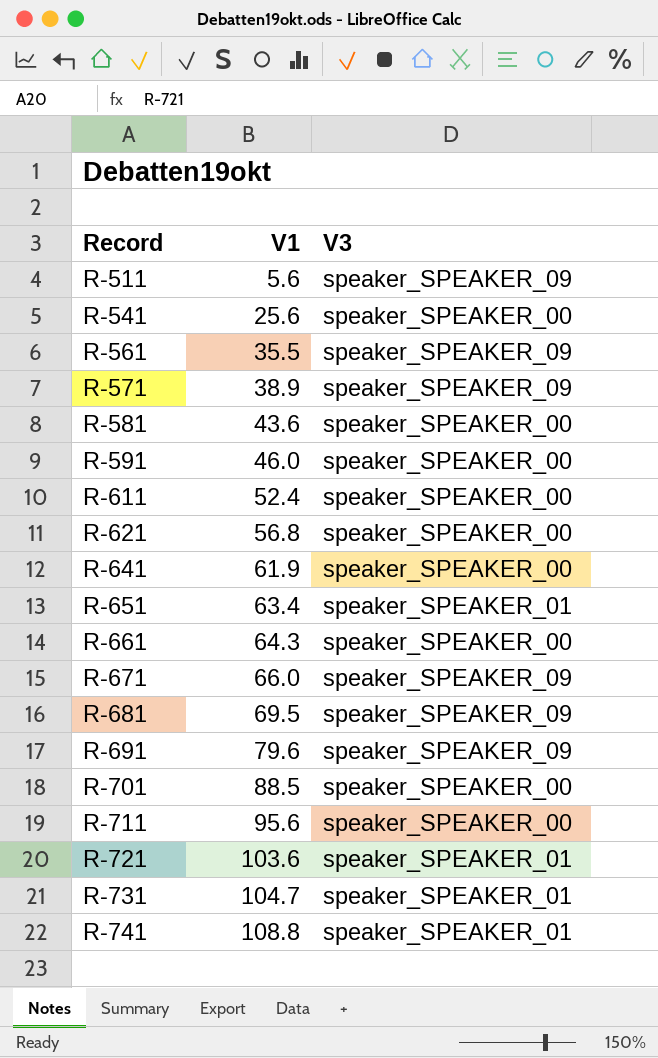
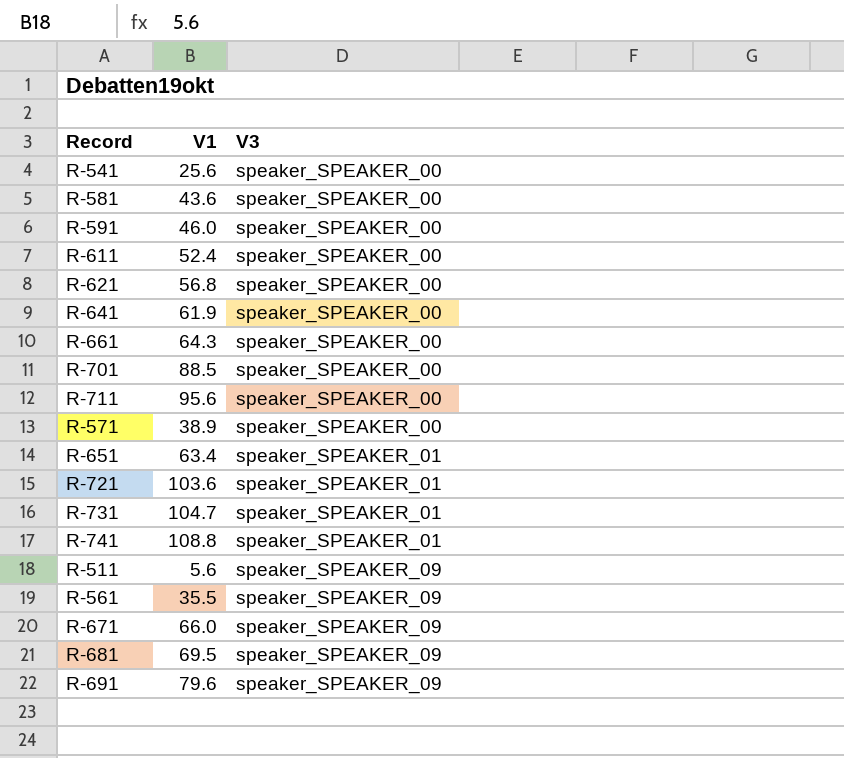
row order: Record ascending -> V3 ascending
R-571 | V3: speaker_SPEAKER_09 -> speaker_SPEAKER_00

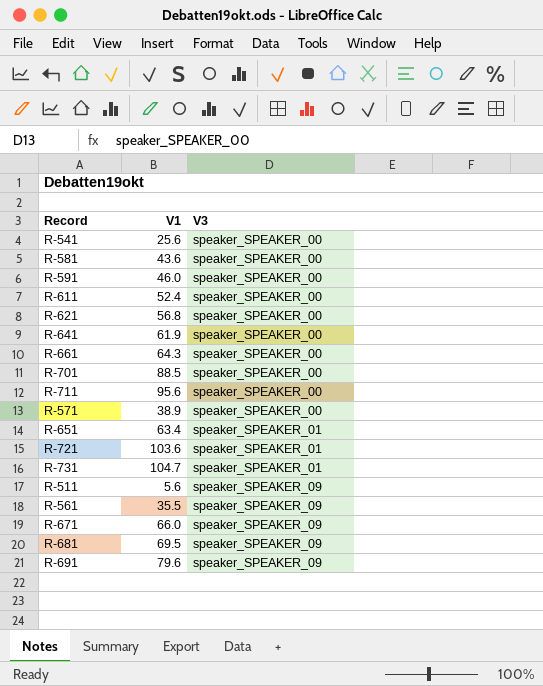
row R-741: 108.8 | speaker_SPEAKER_01 -> none

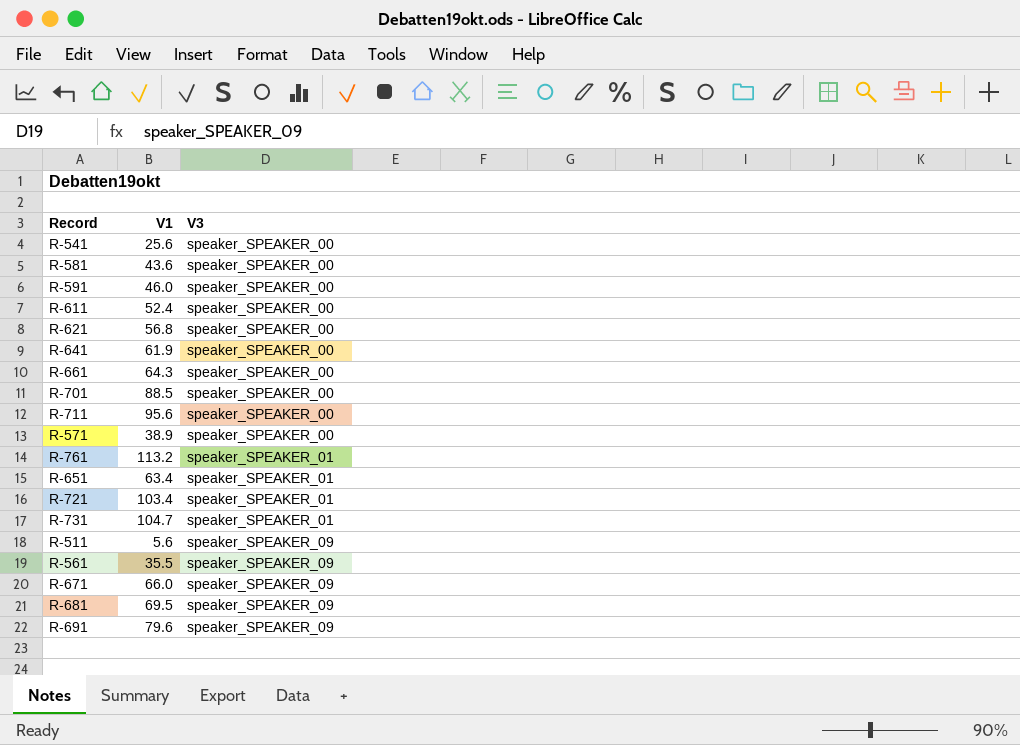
row R-761: none -> 113.2 | speaker_SPEAKER_01
R-721 | V1: 103.6 -> 103.4

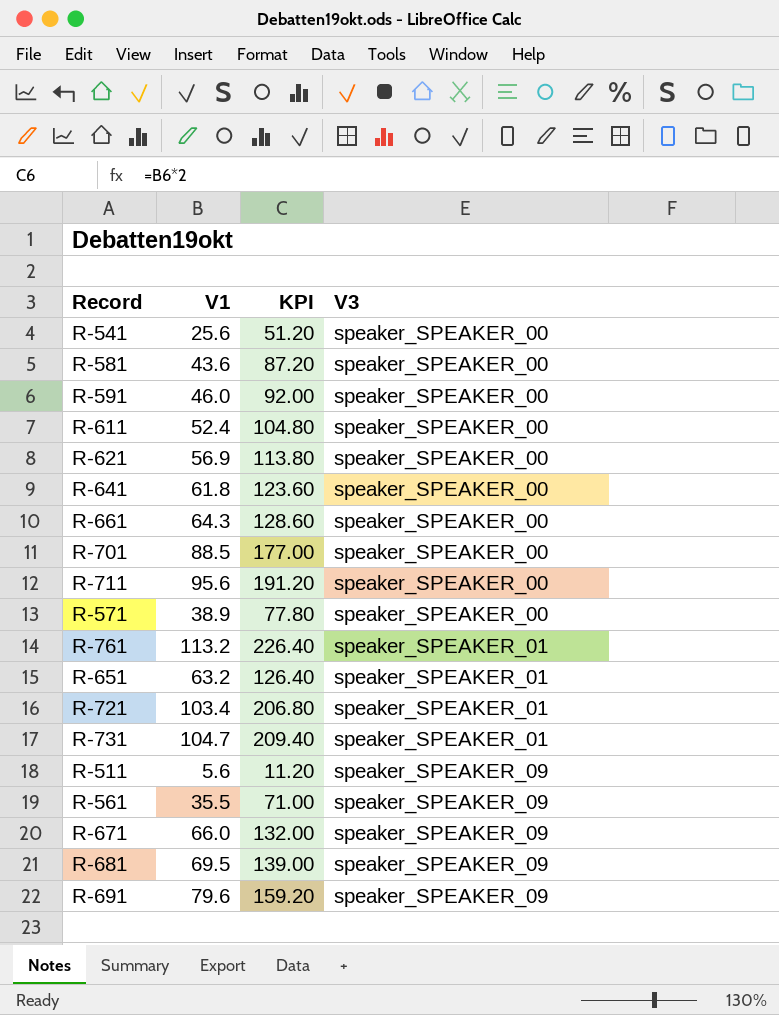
column KPI | formula: none -> [V1] * 2
R-621 | V1: 56.8 -> 56.9
R-641 | V1: 61.9 -> 61.8
R-651 | V1: 63.4 -> 63.2

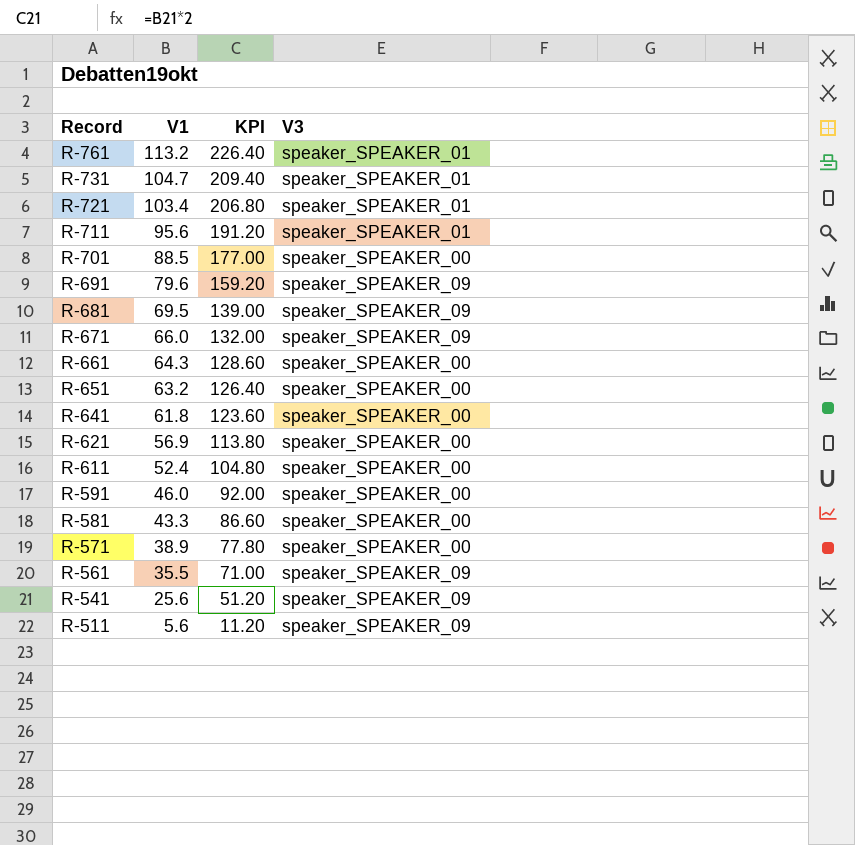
row order: V3 ascending -> Record descending
R-711 | V3: speaker_SPEAKER_00 -> speaker_SPEAKER_01
R-651 | V3: speaker_SPEAKER_01 -> speaker_SPEAKER_00
R-581 | V1: 43.6 -> 43.3
R-581 | KPI: 87.20 -> 86.60
R-541 | V3: speaker_SPEAKER_00 -> speaker_SPEAKER_09

